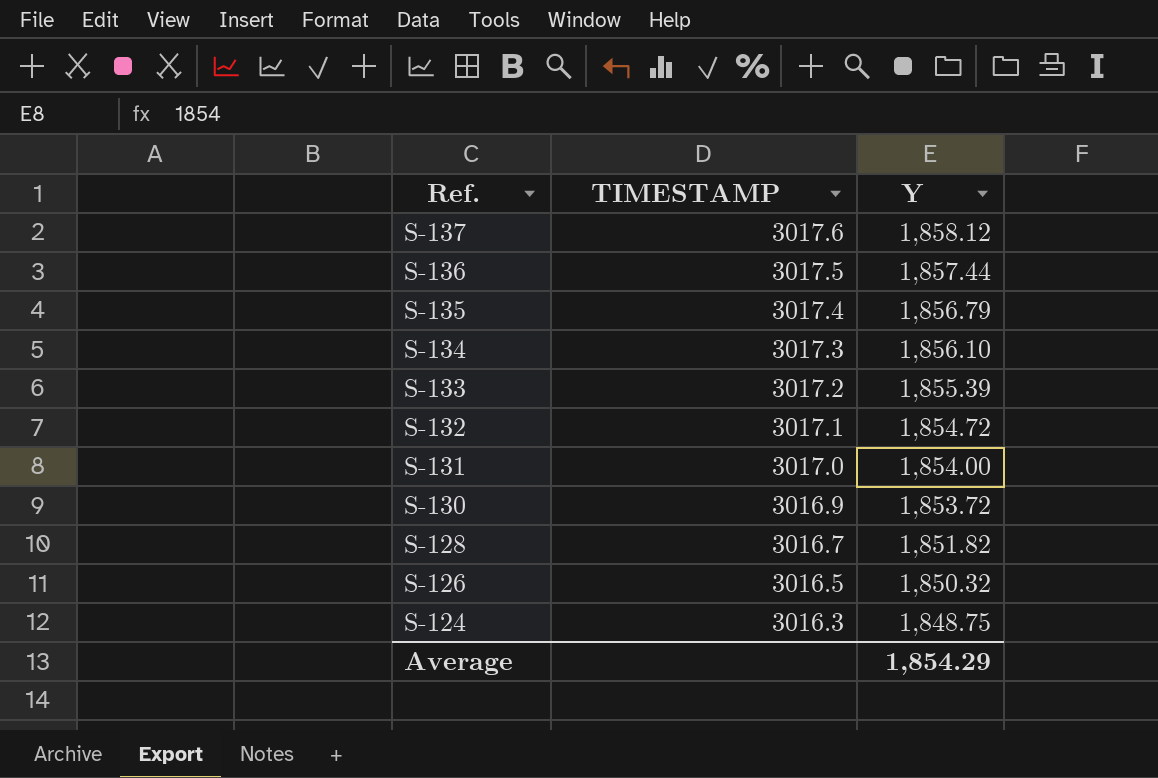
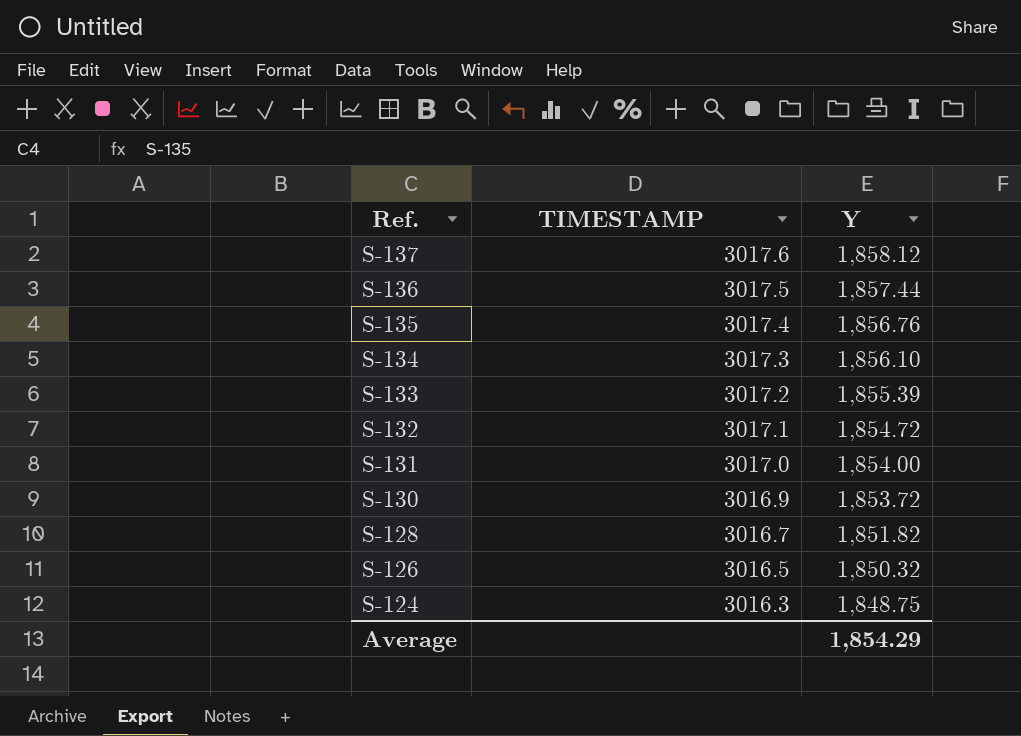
S-135 | Y: 1,856.79 -> 1,856.76

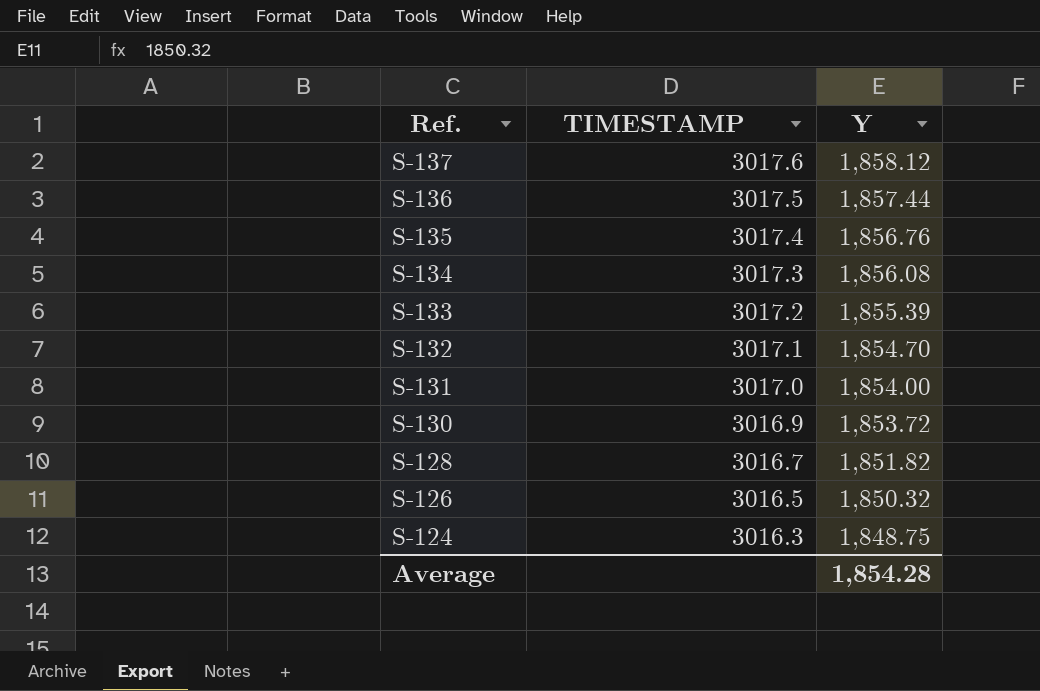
S-134 | Y: 1,856.10 -> 1,856.08
S-132 | Y: 1,854.72 -> 1,854.70
Average | Y: 1,854.29 -> 1,854.28

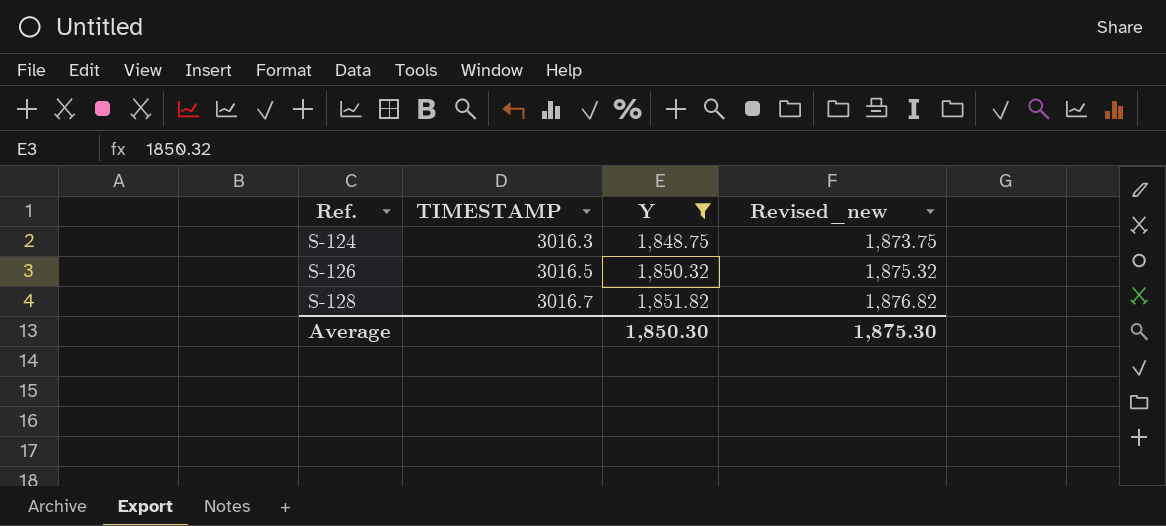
filter: none -> Y <= 1,851.82
row order: Ref. descending -> Ref. ascending
column Revised_new | formula: none -> [Y] + 25
Average | Y: 1,854.28 -> 1,850.30

